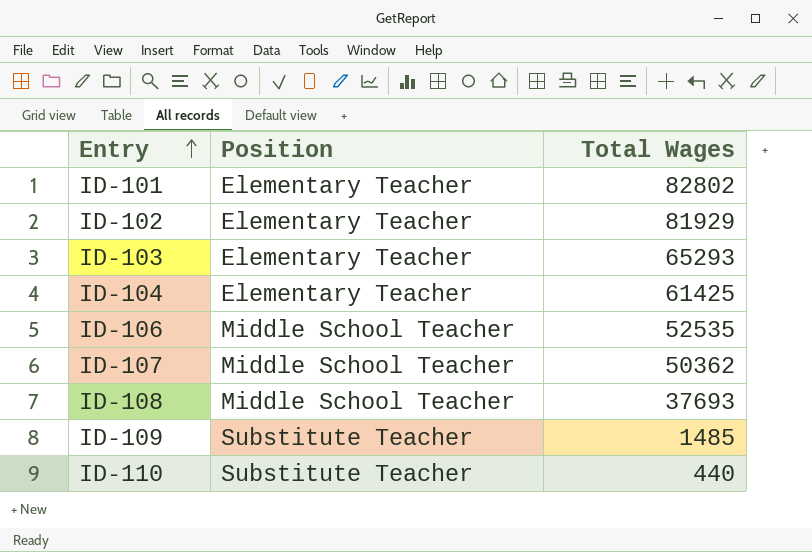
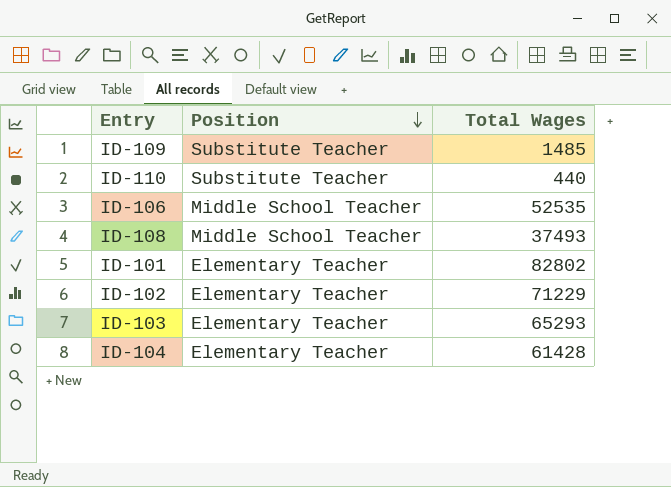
row order: Entry ascending -> Position descending
row ID-107: Middle School Teacher | 50362 -> none
ID-108 | Total Wages: 37693 -> 37493
ID-102 | Total Wages: 81929 -> 71229
ID-104 | Total Wages: 61425 -> 61428

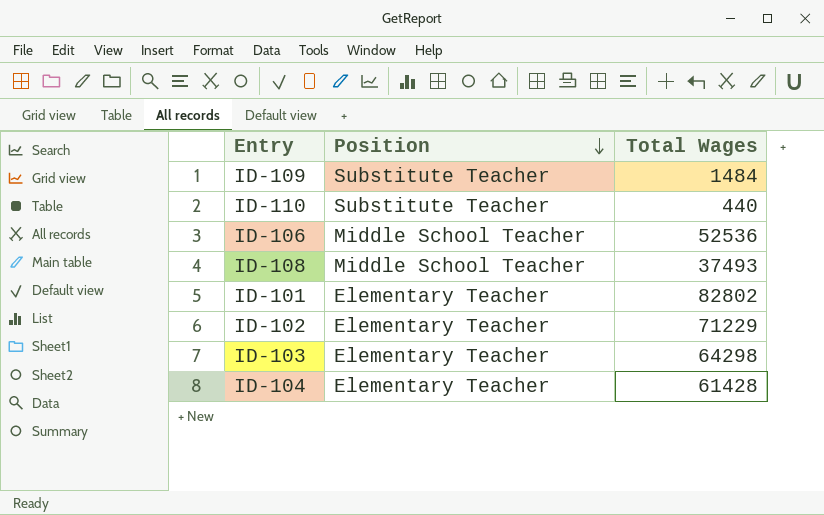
ID-109 | Total Wages: 1485 -> 1484
ID-106 | Total Wages: 52535 -> 52536
ID-103 | Total Wages: 65293 -> 64298

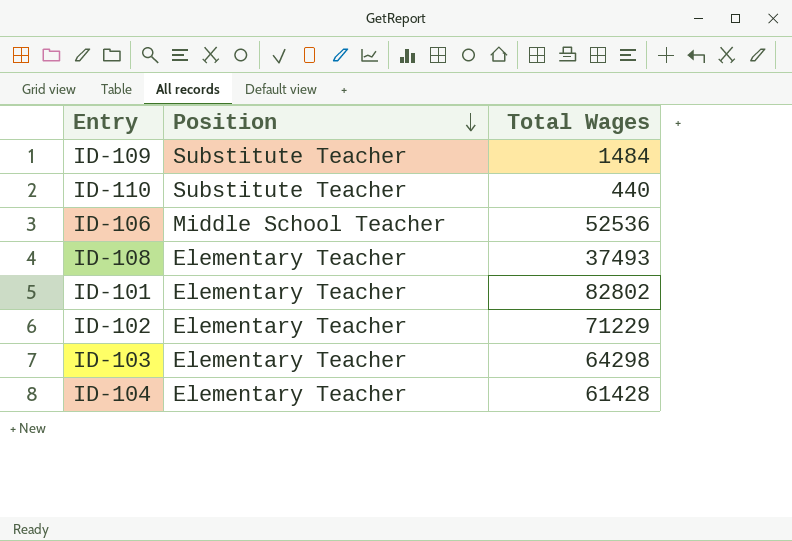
ID-108 | Position: Middle School Teacher -> Elementary Teacher

